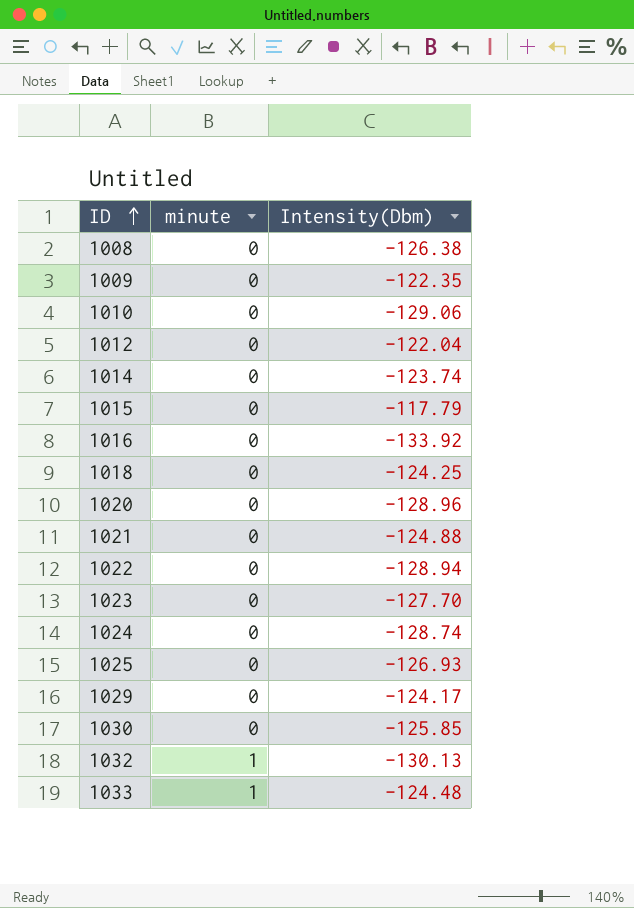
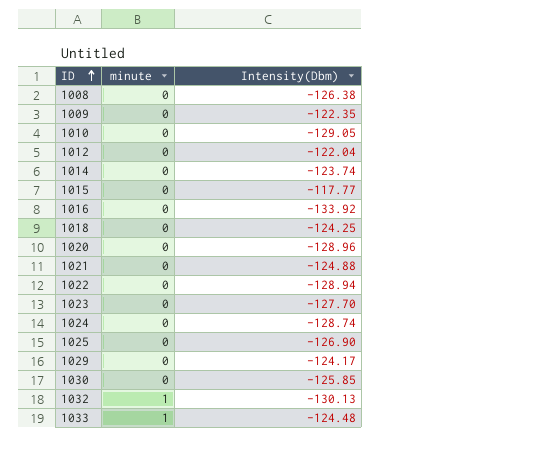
1010 | Intensity(Dbm): -129.06 -> -129.05
1015 | Intensity(Dbm): -117.79 -> -117.77
1025 | Intensity(Dbm): -126.93 -> -126.90

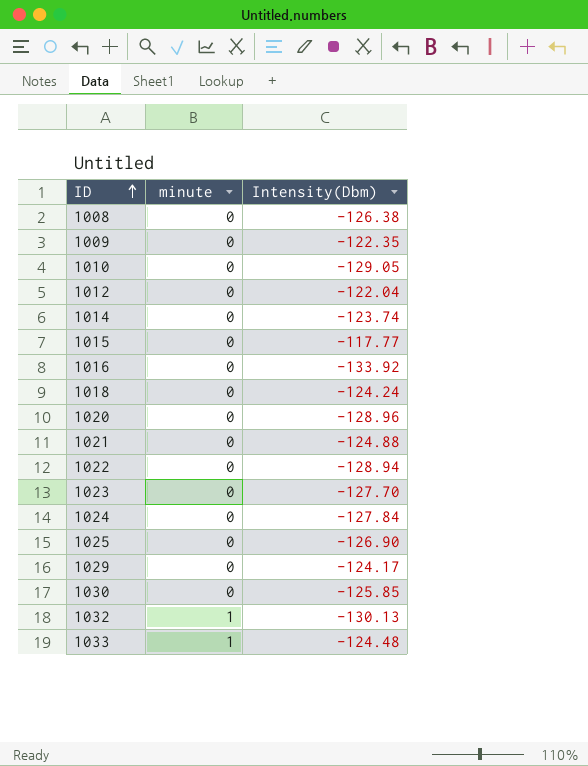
1018 | Intensity(Dbm): -124.25 -> -124.24
1024 | Intensity(Dbm): -128.74 -> -127.84

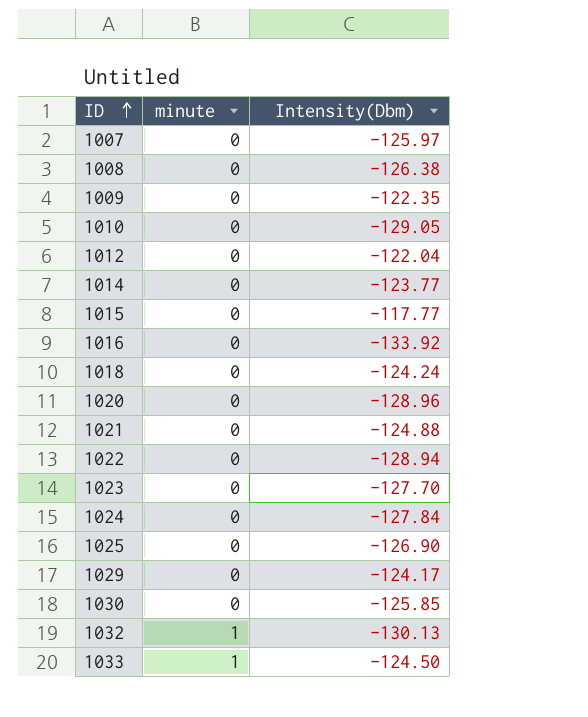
row 1007: none -> 0 | -125.97
1014 | Intensity(Dbm): -123.74 -> -123.77
1033 | Intensity(Dbm): -124.48 -> -124.50

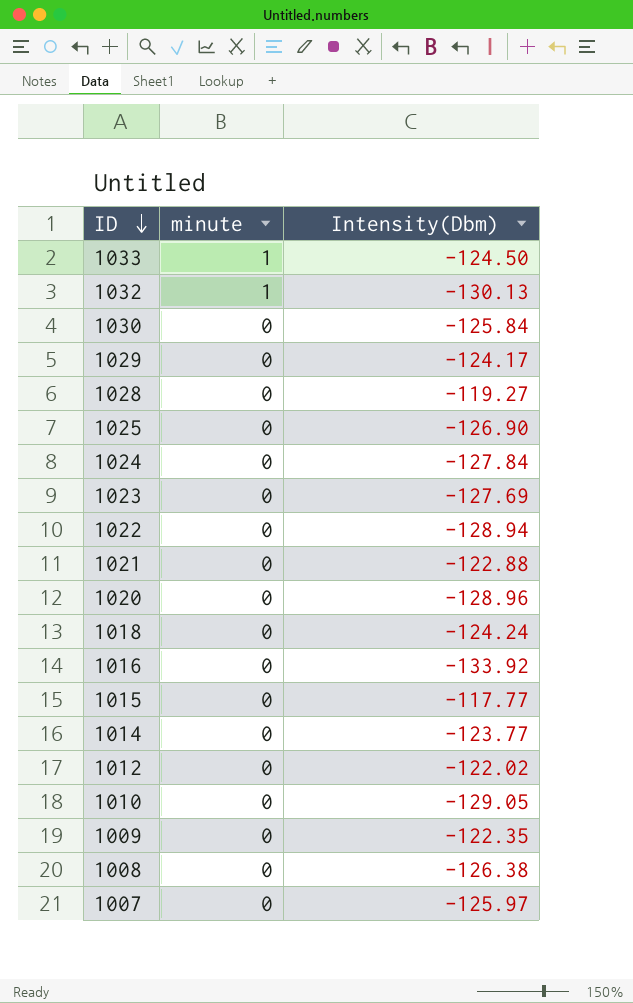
row order: ID ascending -> ID descending
1030 | Intensity(Dbm): -125.85 -> -125.84
row 1028: none -> 0 | -119.27
1023 | Intensity(Dbm): -127.70 -> -127.69
1021 | Intensity(Dbm): -124.88 -> -122.88
1012 | Intensity(Dbm): -122.04 -> -122.02

